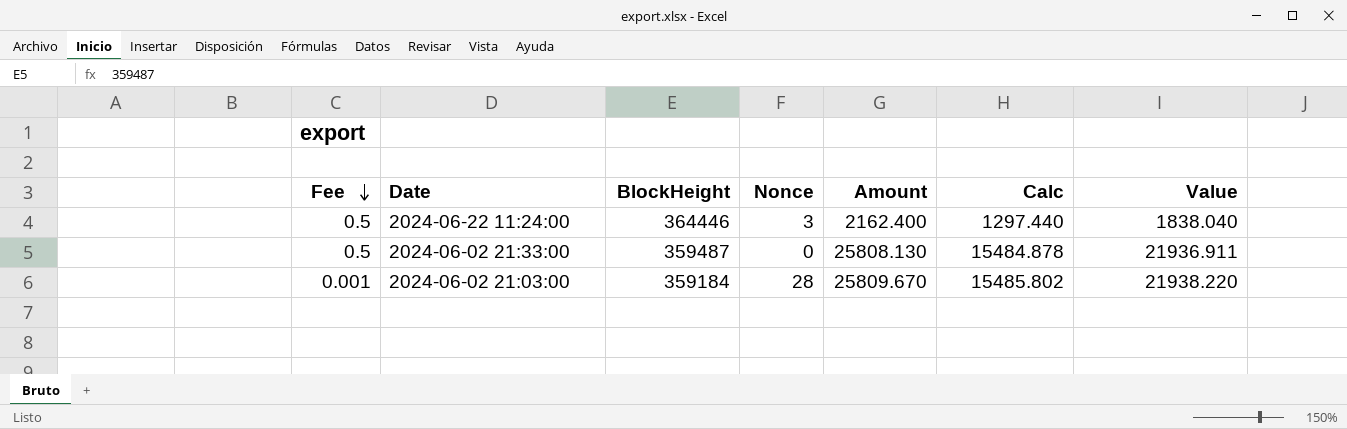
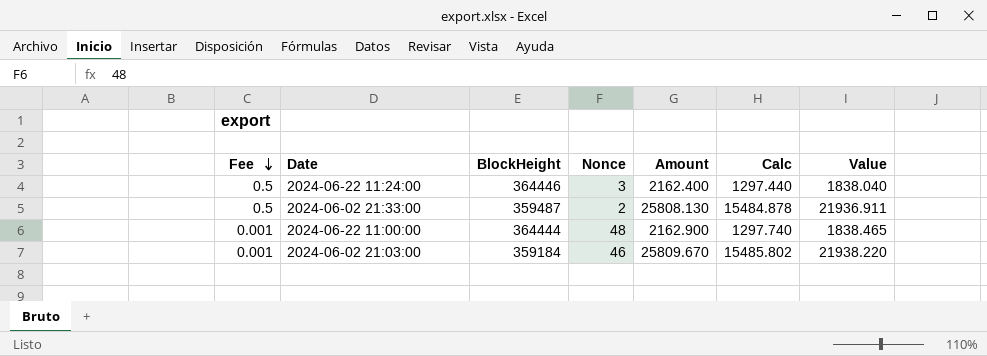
2024-06-02 21:33:00 | Nonce: 0 -> 2
row 2024-06-22 11:00:00: none -> 0.001 | 364444 | 48 | 2162.900 | 1297.740 | 1838.465
2024-06-02 21:03:00 | Nonce: 28 -> 46

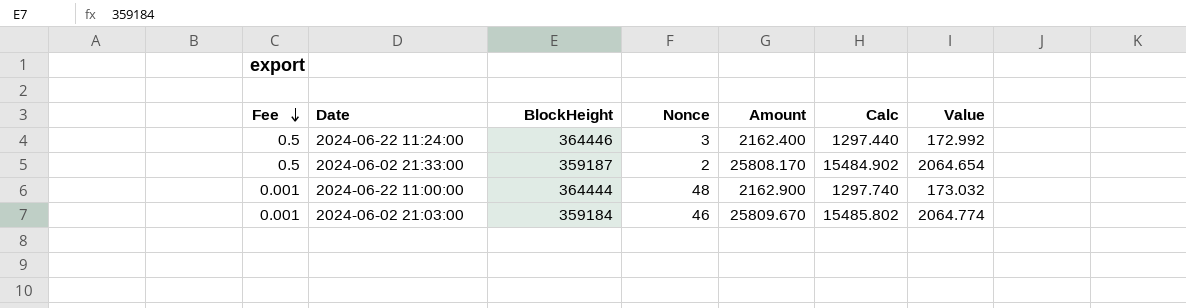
column Value | formula: [Amount] * 0.85 -> [Amount] * 0.08
2024-06-02 21:33:00 | BlockHeight: 359487 -> 359187
2024-06-02 21:33:00 | Amount: 25808.130 -> 25808.170
2024-06-02 21:33:00 | Calc: 15484.878 -> 15484.902

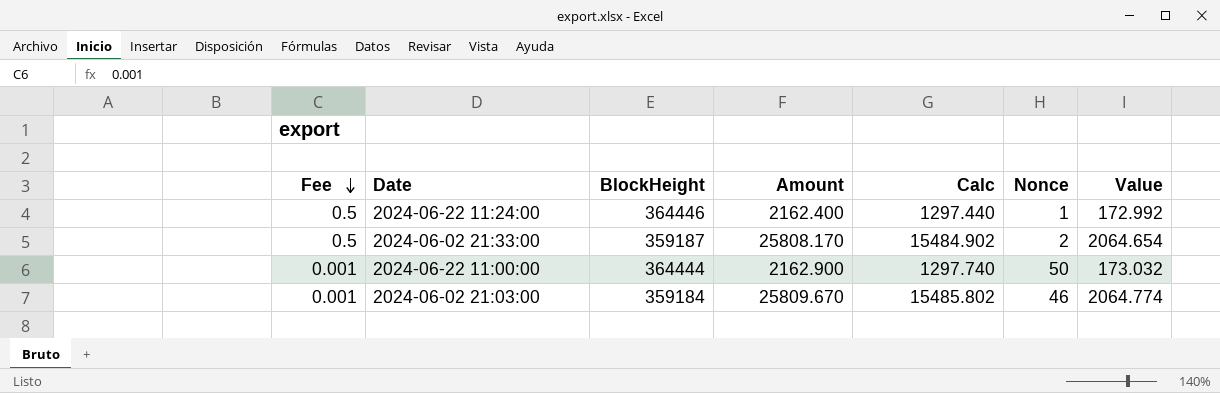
column Nonce | position: 4 -> 6
2024-06-22 11:24:00 | Nonce: 3 -> 1
2024-06-22 11:00:00 | Nonce: 48 -> 50

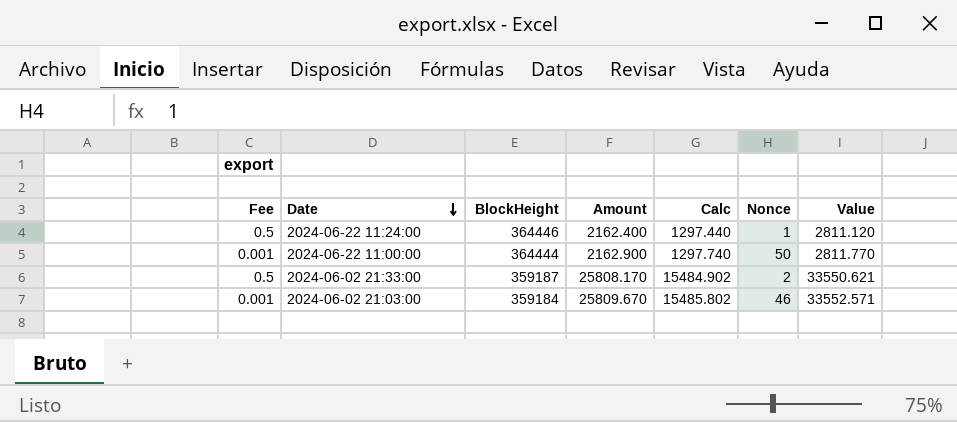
row order: Fee descending -> Date descending
column Value | formula: [Amount] * 0.08 -> [Amount] * 1.3

